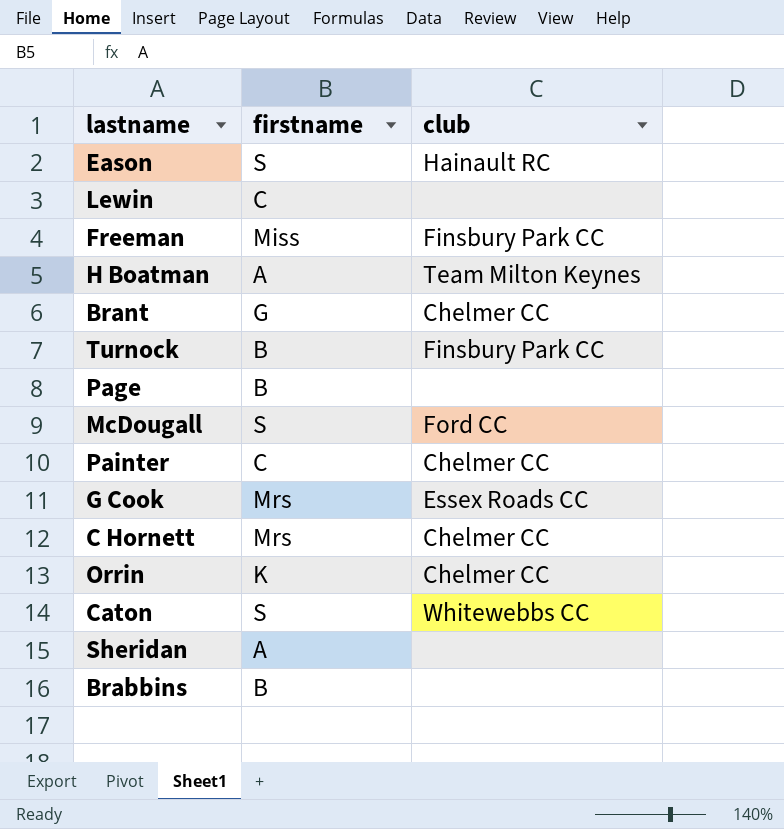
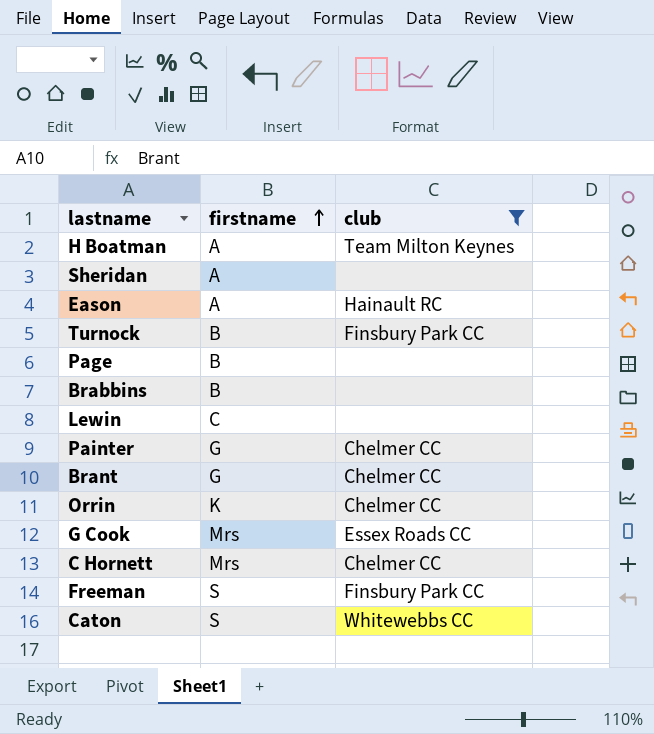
filter: none -> club != Ford CC
row order: none -> firstname ascending
Eason | firstname: S -> A
Painter | firstname: C -> G
Freeman | firstname: Miss -> S

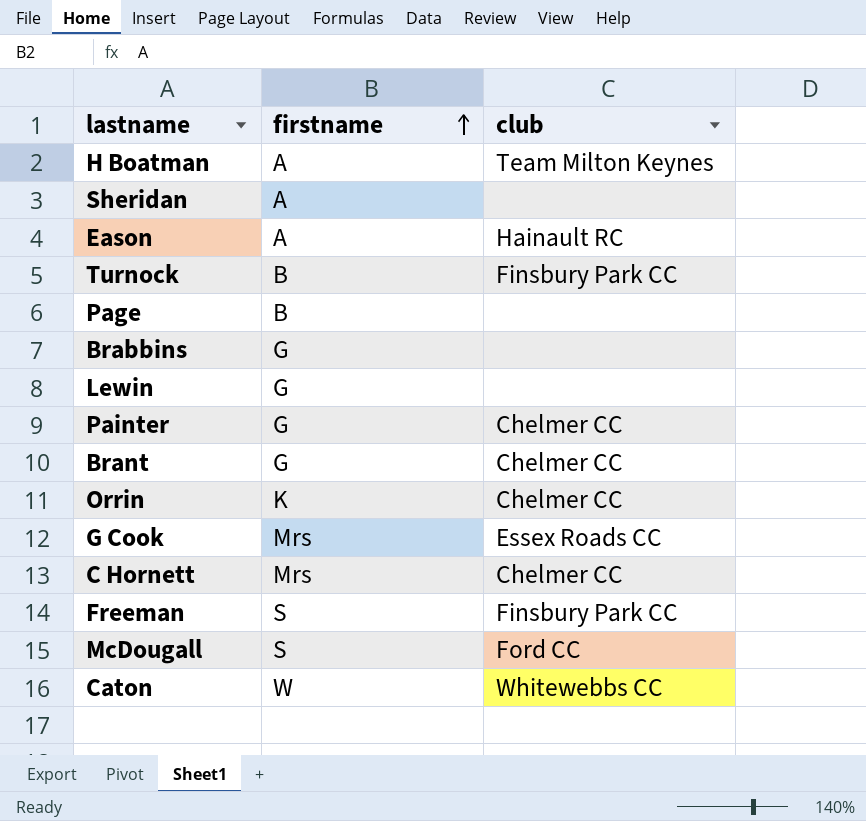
filter: club != Ford CC -> none
Brabbins | firstname: B -> G
Lewin | firstname: C -> G
Caton | firstname: S -> W

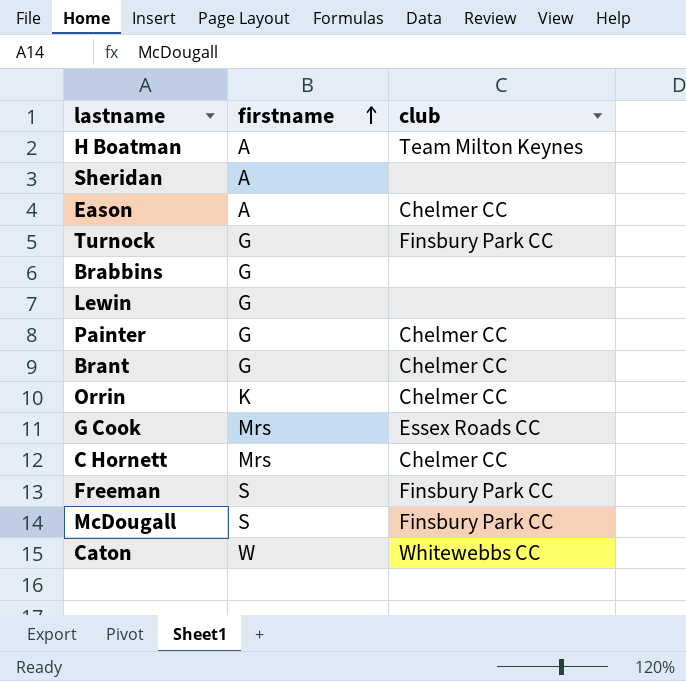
row Page: B | none -> none
Eason | club: Hainault RC -> Chelmer CC
Turnock | firstname: B -> G
McDougall | club: Ford CC -> Finsbury Park CC

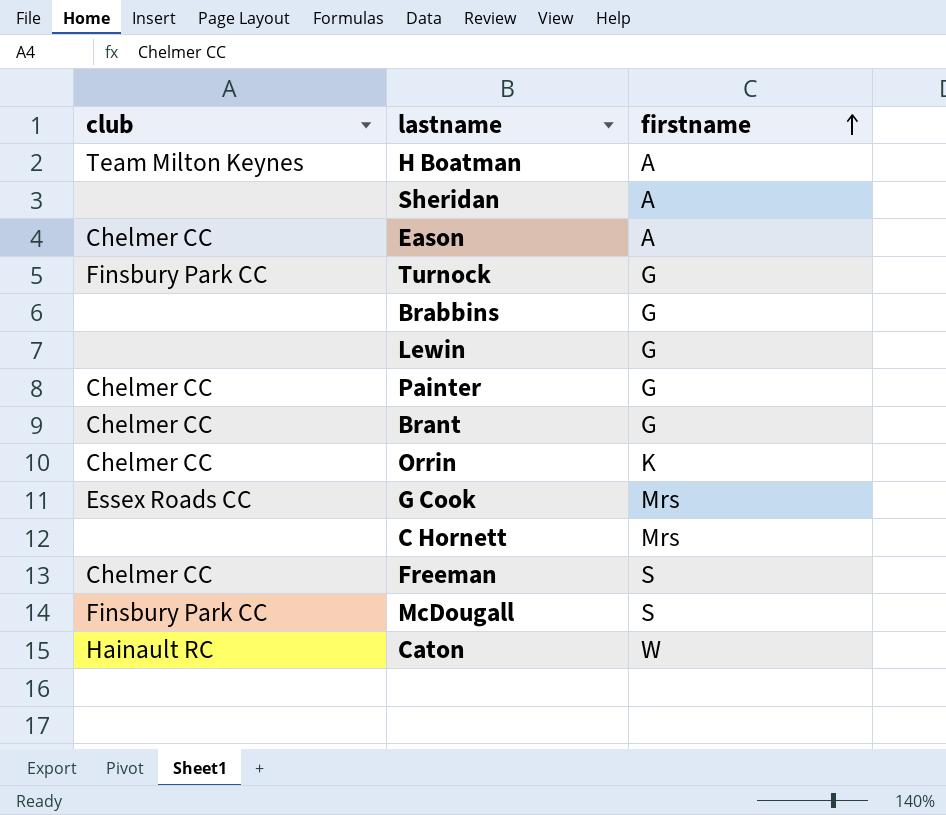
column club | position: 3 -> 1
C Hornett | club: Chelmer CC -> none
Freeman | club: Finsbury Park CC -> Chelmer CC
Caton | club: Whitewebbs CC -> Hainault RC

